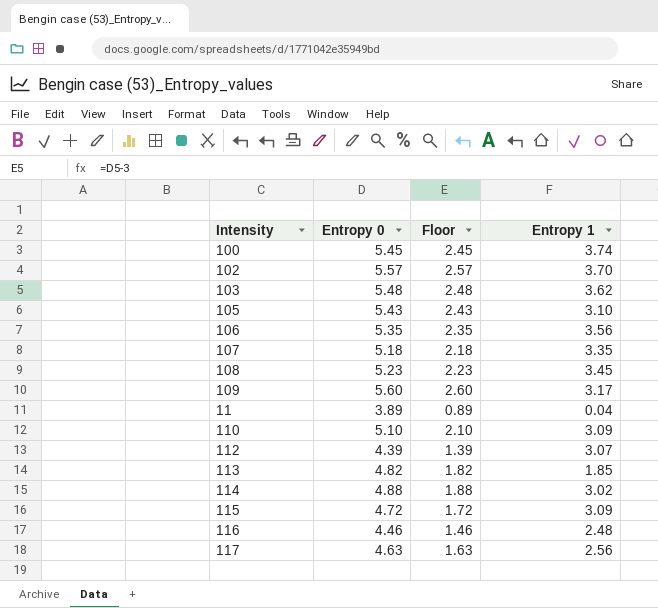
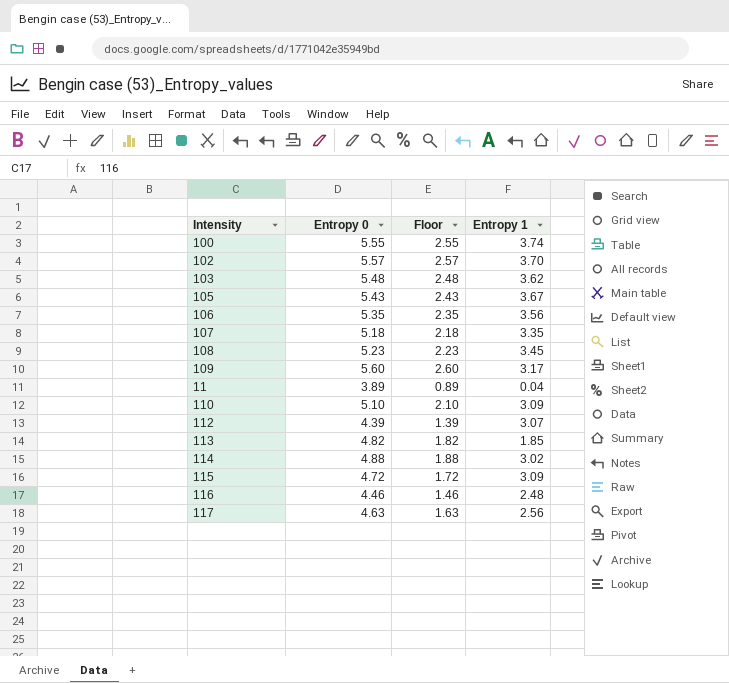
100 | Entropy 0: 5.45 -> 5.55
100 | Floor: 2.45 -> 2.55
105 | Entropy 1: 3.10 -> 3.67

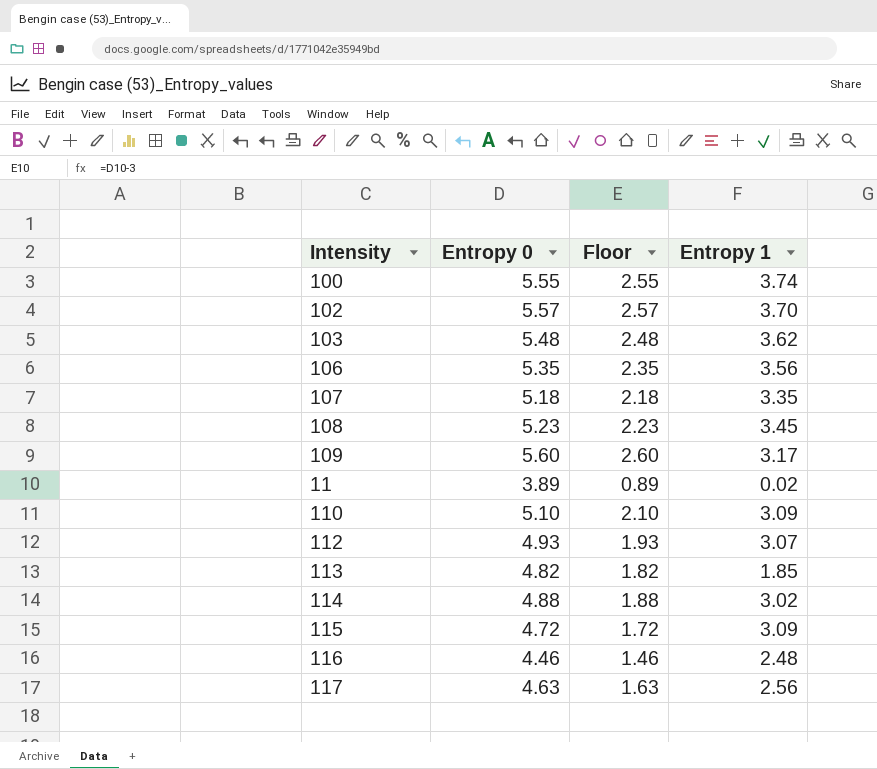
row 105: 5.43 | 2.43 | 3.67 -> none
11 | Entropy 1: 0.04 -> 0.02
112 | Entropy 0: 4.39 -> 4.93
112 | Floor: 1.39 -> 1.93

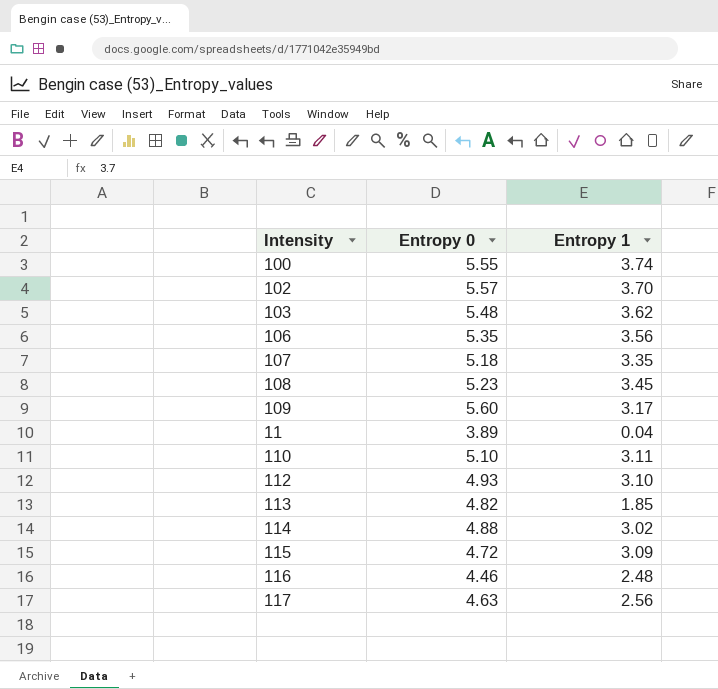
column Floor | formula: [Entropy 0] - 3 -> none
11 | Entropy 1: 0.02 -> 0.04
110 | Entropy 1: 3.09 -> 3.11
112 | Entropy 1: 3.07 -> 3.10

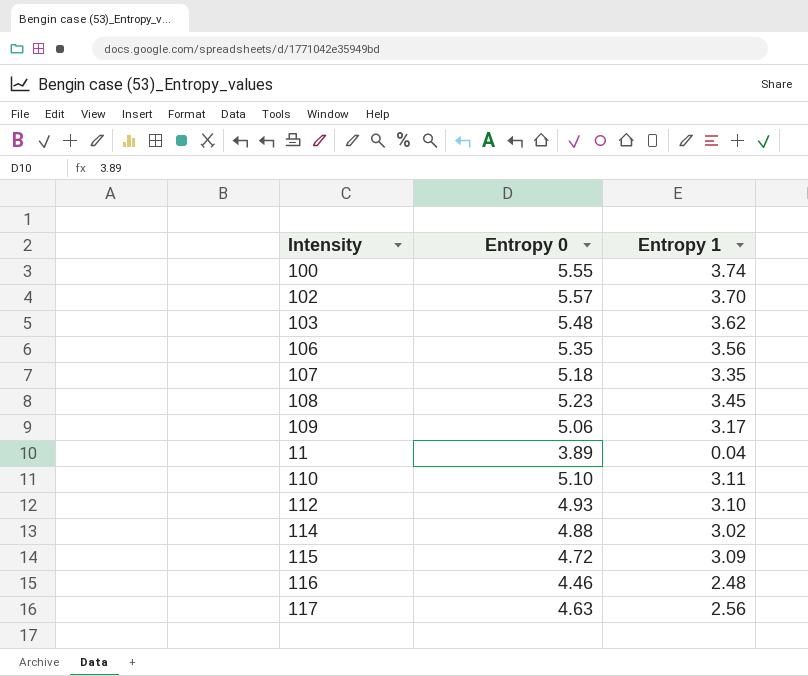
row 113: 4.82 | 1.85 -> none
109 | Entropy 0: 5.60 -> 5.06

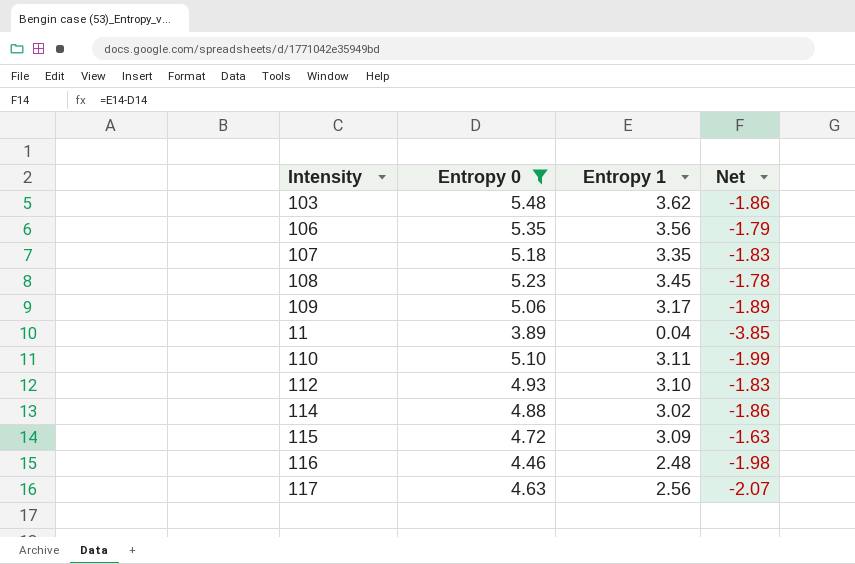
filter: none -> Entropy 0 <= 5.48
column Net | formula: none -> [Entropy 1] - [Entropy 0]

